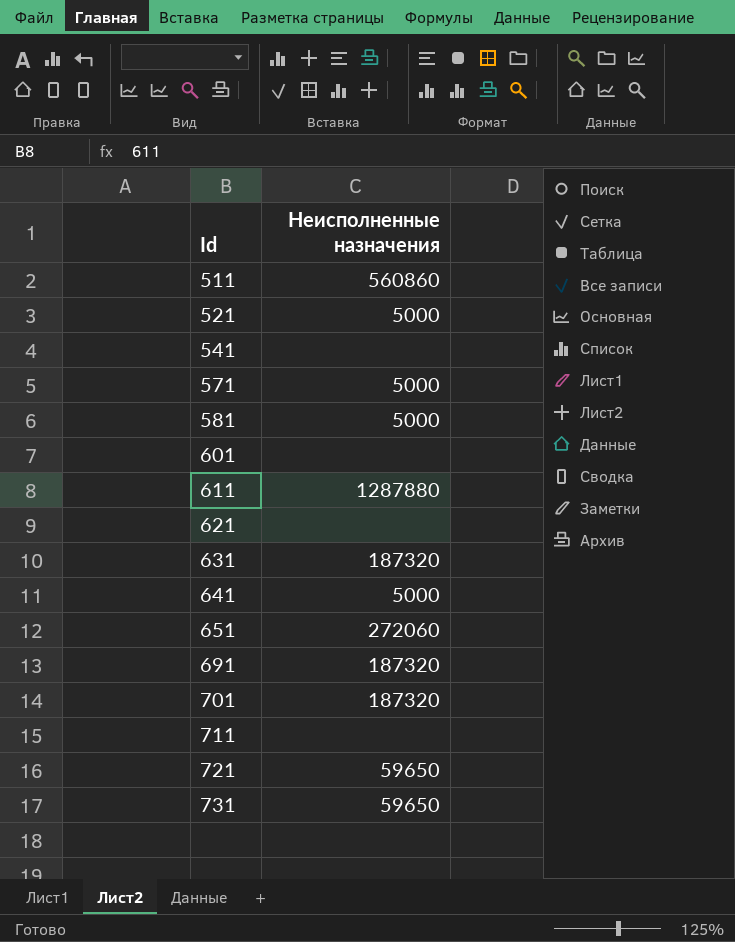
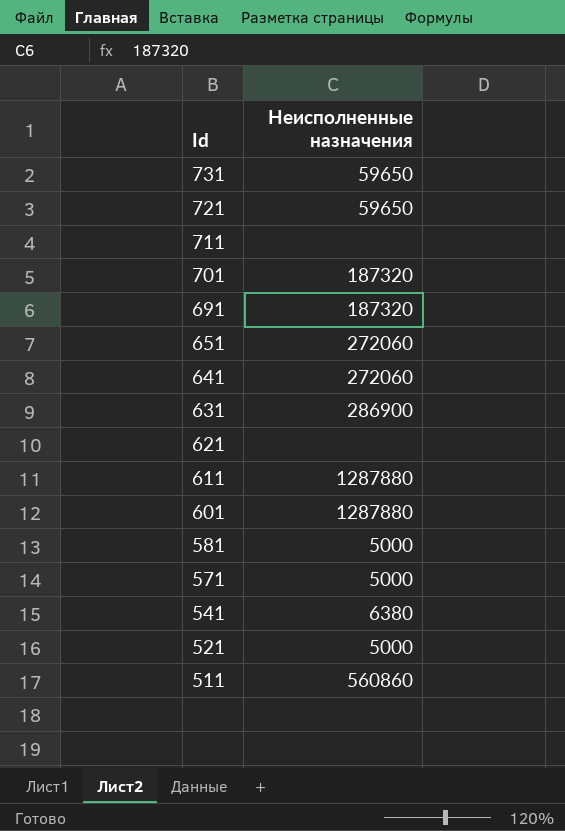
row order: Id ascending -> Id descending
641 | Неисполненные назначения: 5000 -> 272060
631 | Неисполненные назначения: 187320 -> 286900
601 | Неисполненные назначения: none -> 1287880
541 | Неисполненные назначения: none -> 6380

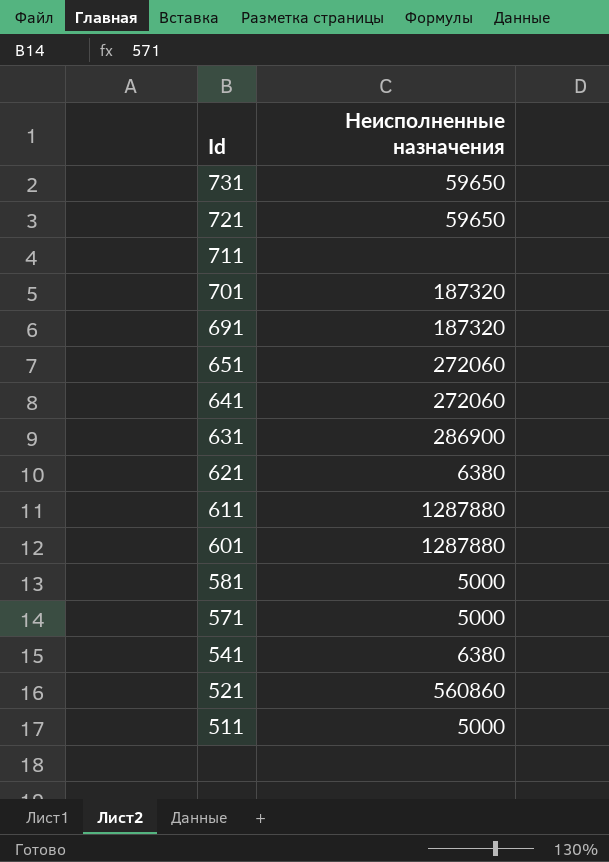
621 | Неисполненные назначения: none -> 6380
521 | Неисполненные назначения: 5000 -> 560860
511 | Неисполненные назначения: 560860 -> 5000

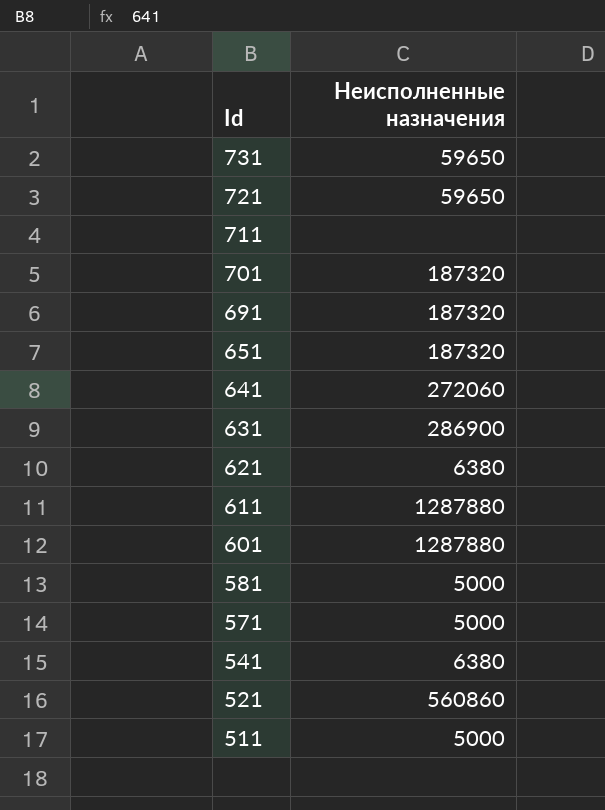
651 | Неисполненные назначения: 272060 -> 187320

